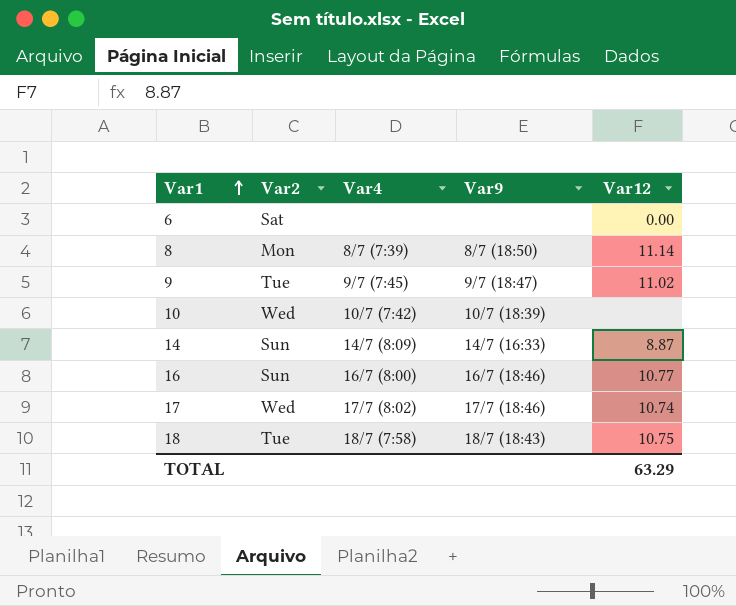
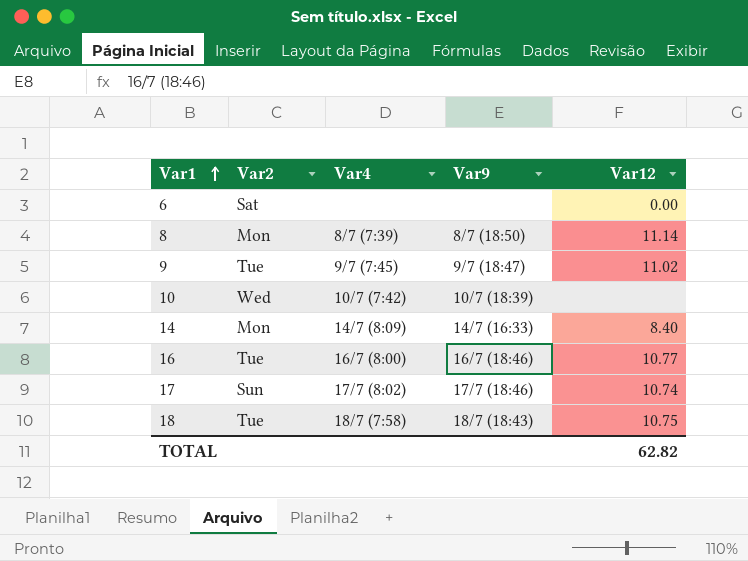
14 | Var2: Sun -> Mon
14 | Var12: 8.87 -> 8.40
16 | Var2: Sun -> Tue
17 | Var2: Wed -> Sun
TOTAL | Var12: 63.29 -> 62.82

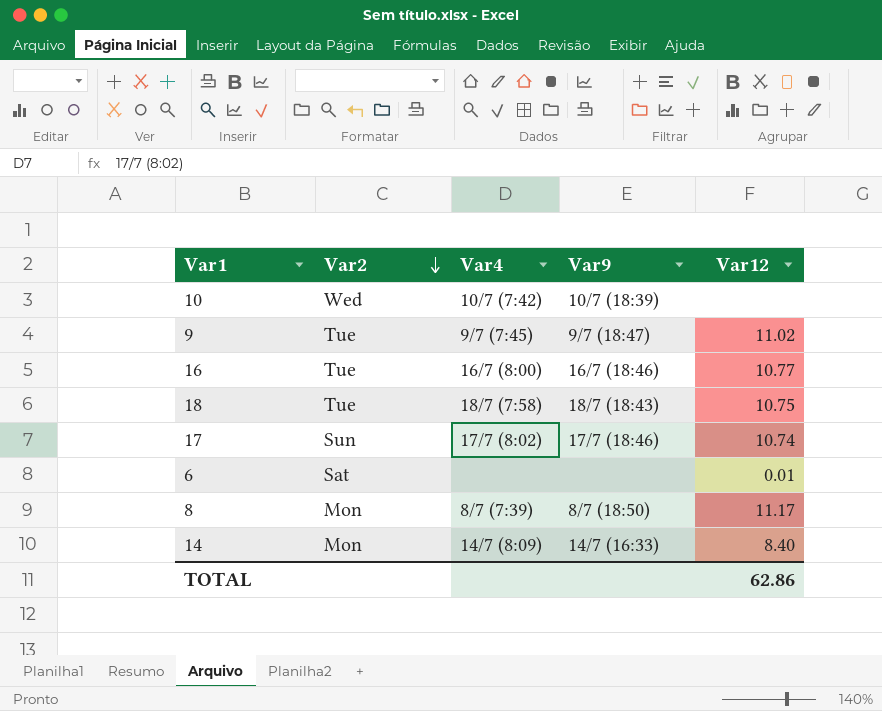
row order: Var1 ascending -> Var2 descending
6 | Var12: 0.00 -> 0.01
8 | Var12: 11.14 -> 11.17
TOTAL | Var12: 62.82 -> 62.86

